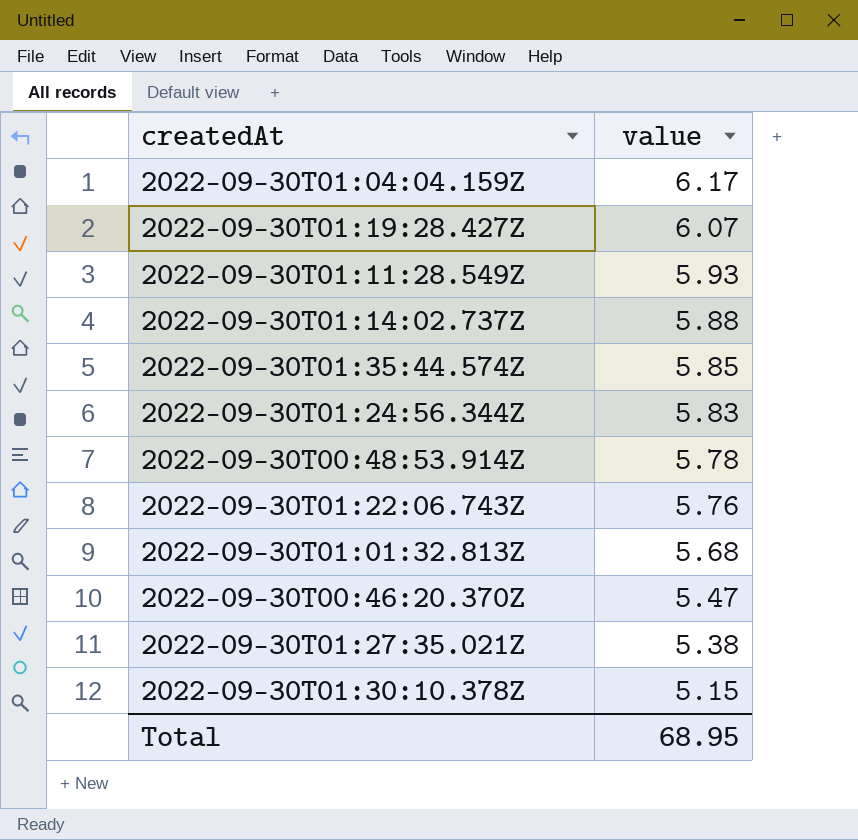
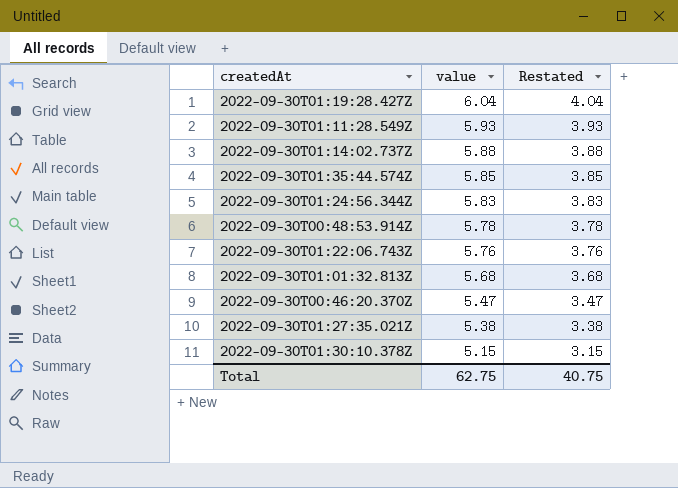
column Restated | formula: none -> [value] - 2
row 2022-09-30T01:04:04.159Z: 6.17 -> none
2022-09-30T01:19:28.427Z | value: 6.07 -> 6.04
Total | value: 68.95 -> 62.75

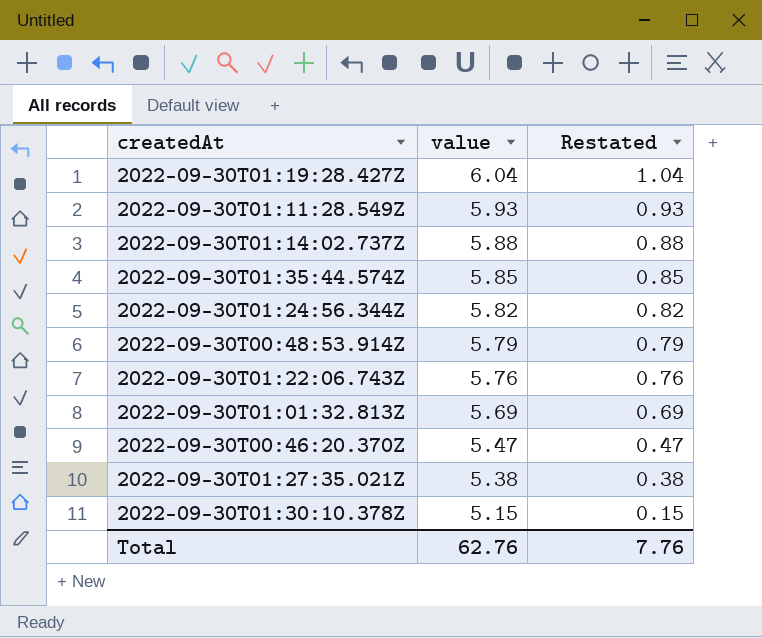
column Restated | formula: [value] - 2 -> [value] - 5
2022-09-30T01:24:56.344Z | value: 5.83 -> 5.82
2022-09-30T00:48:53.914Z | value: 5.78 -> 5.79
2022-09-30T01:01:32.813Z | value: 5.68 -> 5.69
Total | value: 62.75 -> 62.76
Total | Restated: 40.75 -> 7.76

